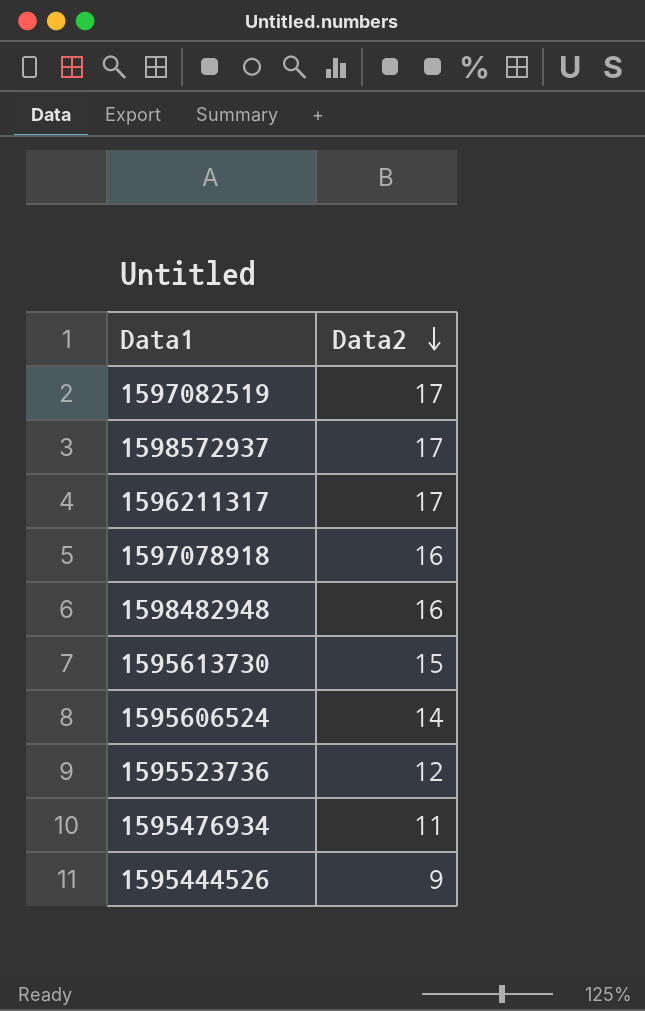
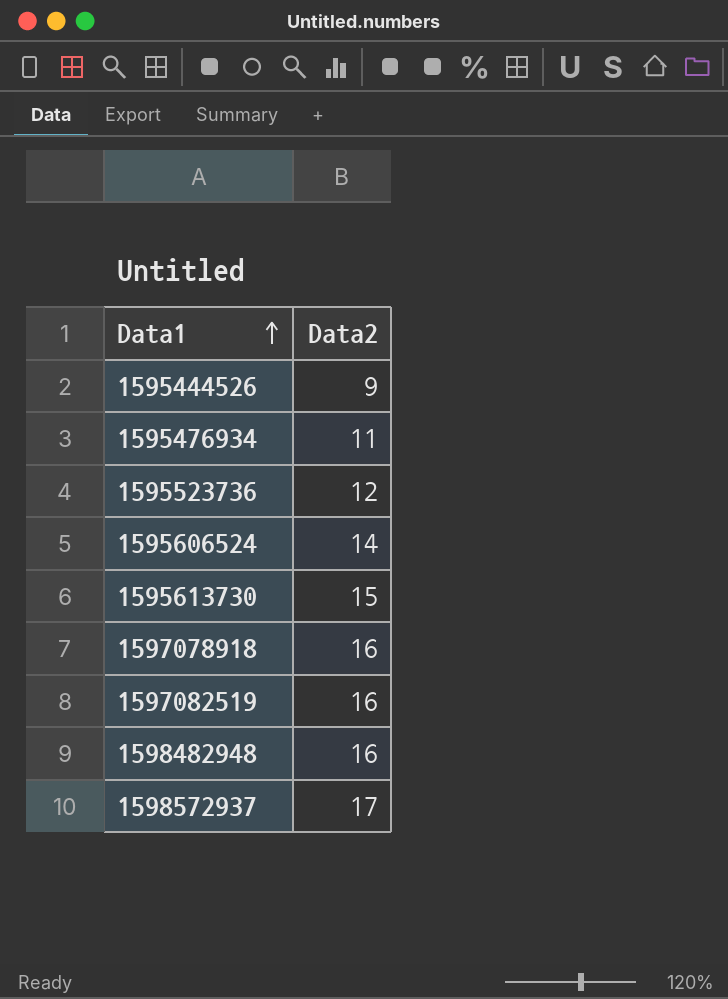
row order: Data2 descending -> Data1 ascending
row 1596211317: 17 -> none
1597082519 | Data2: 17 -> 16

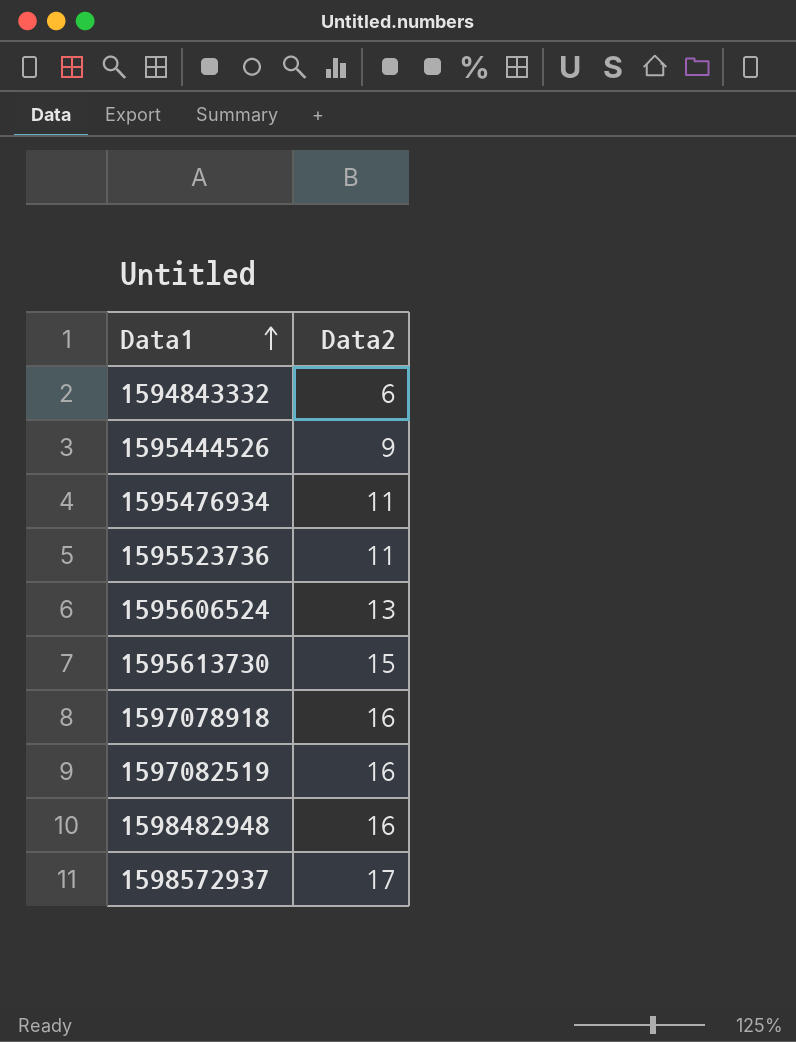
row 1594843332: none -> 6
1595523736 | Data2: 12 -> 11
1595606524 | Data2: 14 -> 13

